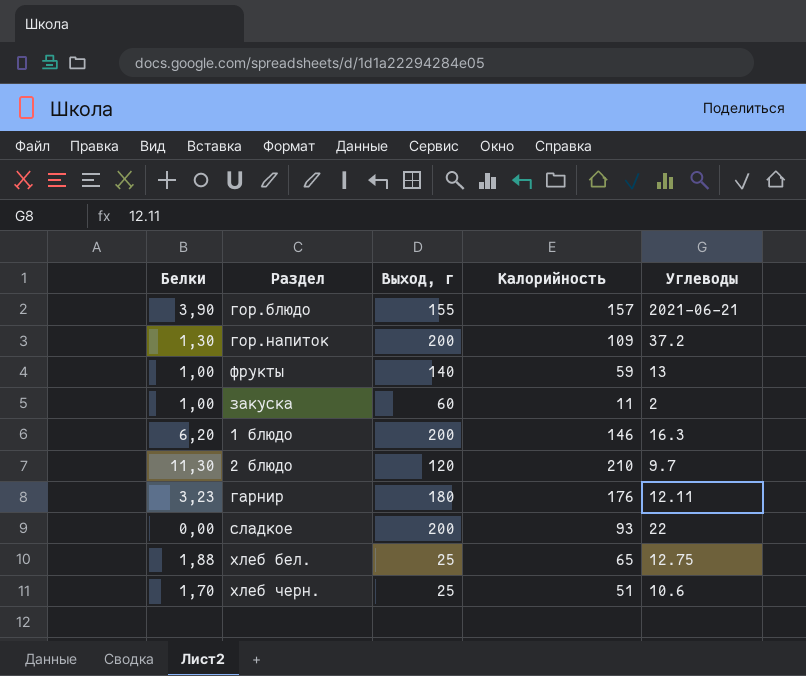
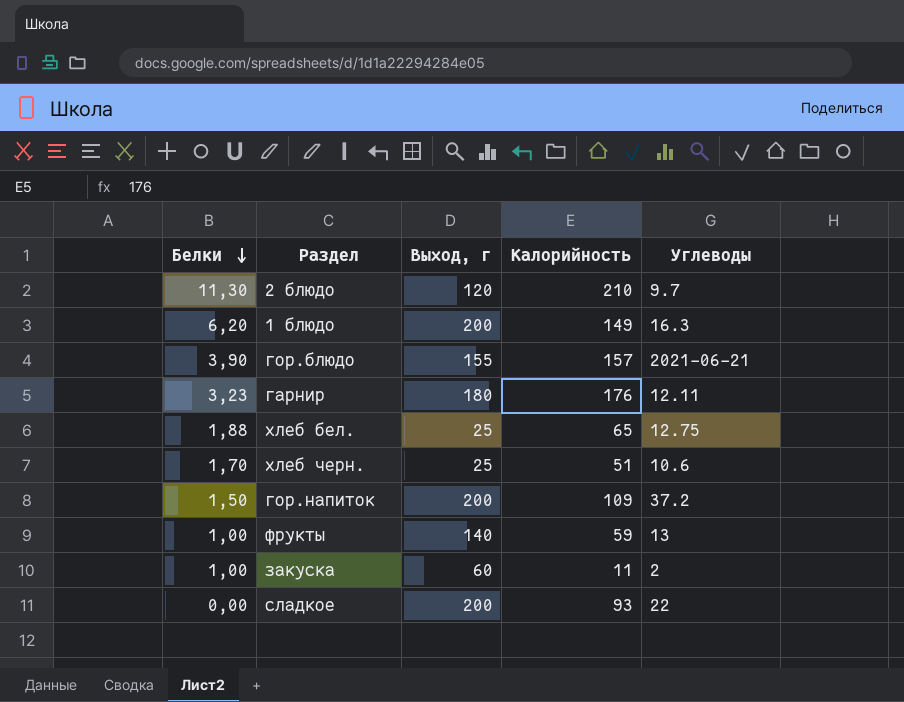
row order: none -> Белки descending
1 блюдо | Калорийность: 146 -> 149
гор.напиток | Белки: 1,30 -> 1,50

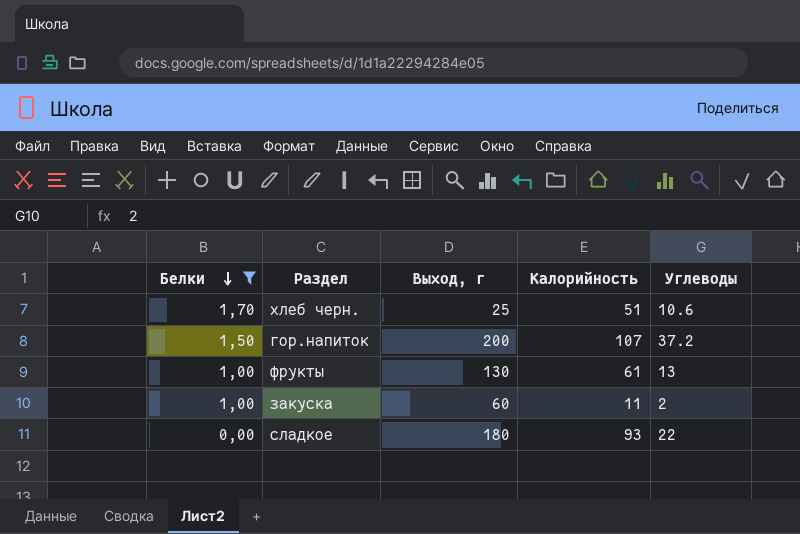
filter: none -> Белки <= 1,70
гор.напиток | Калорийность: 109 -> 107
фрукты | Выход, г: 140 -> 130
фрукты | Калорийность: 59 -> 61
сладкое | Выход, г: 200 -> 180

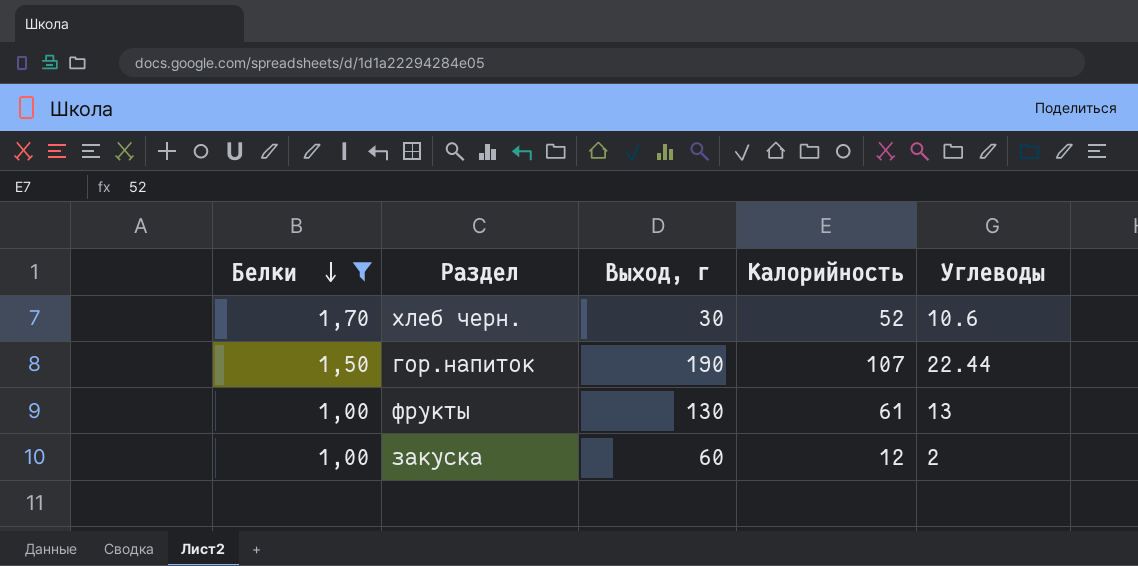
row сладкое: 0,00 | 180 | 93 | 22 -> none
хлеб черн. | Выход, г: 25 -> 30
хлеб черн. | Калорийность: 51 -> 52
гор.напиток | Выход, г: 200 -> 190
гор.напиток | Углеводы: 37.2 -> 22.44
закуска | Калорийность: 11 -> 12

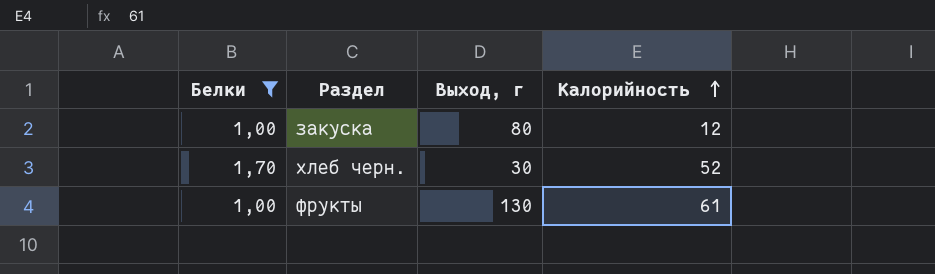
row order: Белки descending -> Калорийность ascending
column Углеводы | position: 5 -> none
row гор.напиток: 1,50 | 190 | 107 | 22.44 -> none
закуска | Выход, г: 60 -> 80

